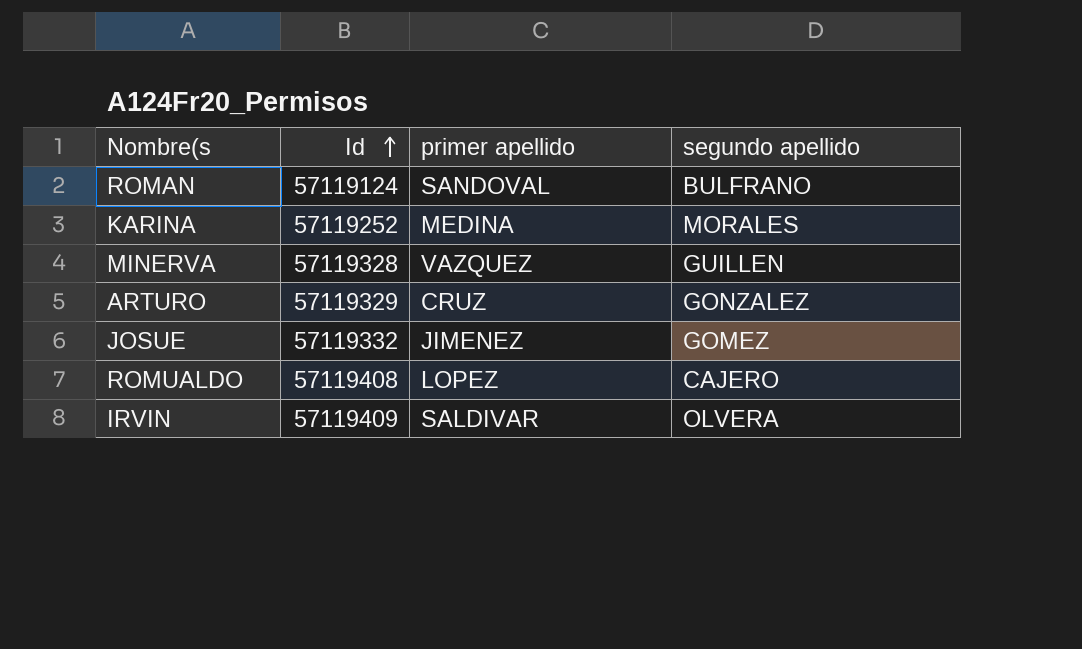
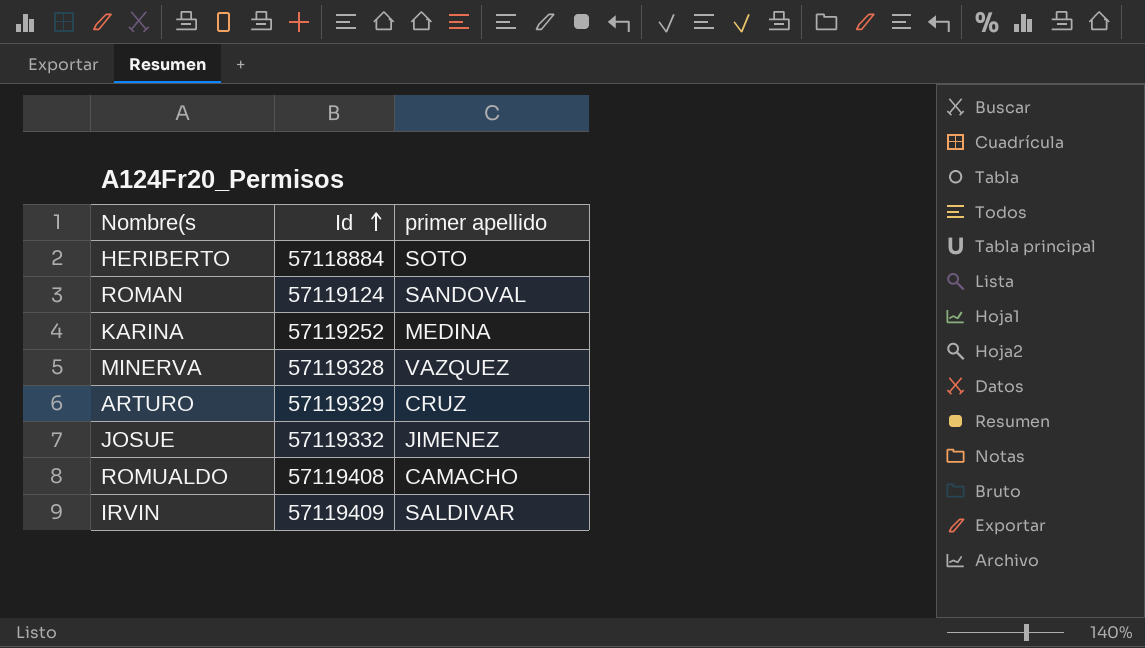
column segundo apellido | position: 4 -> none
row HERIBERTO: none -> 57118884 | SOTO
ROMUALDO | primer apellido: LOPEZ -> CAMACHO

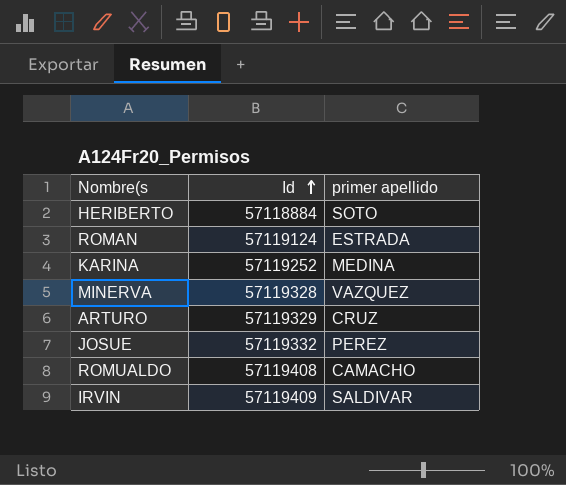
ROMAN | primer apellido: SANDOVAL -> ESTRADA
JOSUE | primer apellido: JIMENEZ -> PEREZ

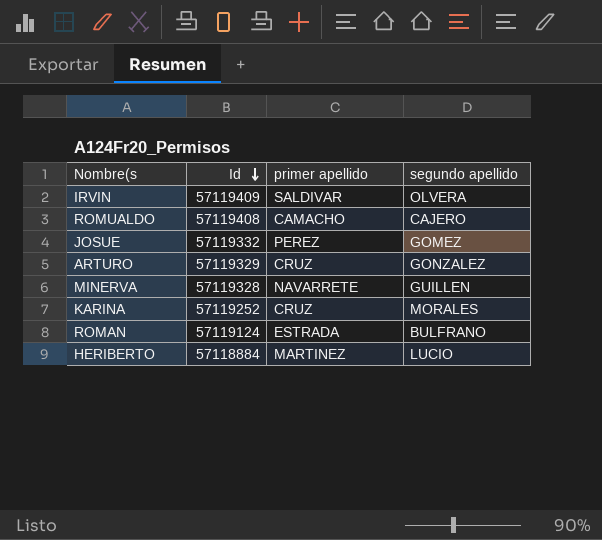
row order: Id ascending -> Id descending
column segundo apellido | position: none -> 4
MINERVA | primer apellido: VAZQUEZ -> NAVARRETE
KARINA | primer apellido: MEDINA -> CRUZ
HERIBERTO | primer apellido: SOTO -> MARTINEZ

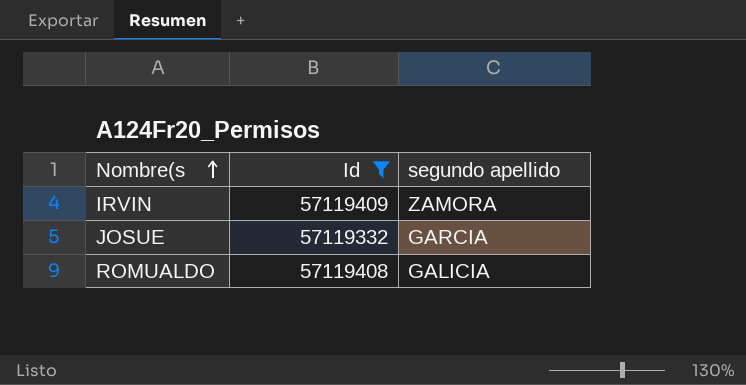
filter: none -> Id >= 57119332
row order: Id descending -> Nombre(s ascending
column primer apellido | position: 3 -> none
IRVIN | segundo apellido: OLVERA -> ZAMORA
JOSUE | segundo apellido: GOMEZ -> GARCIA
ROMUALDO | segundo apellido: CAJERO -> GALICIA

